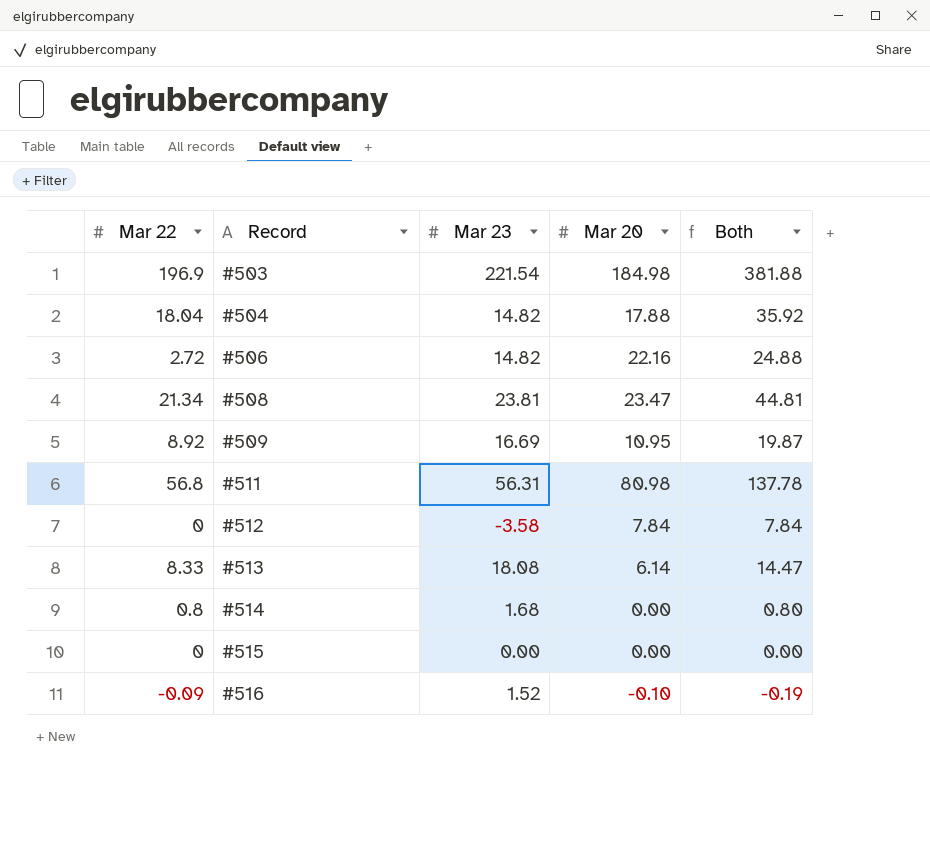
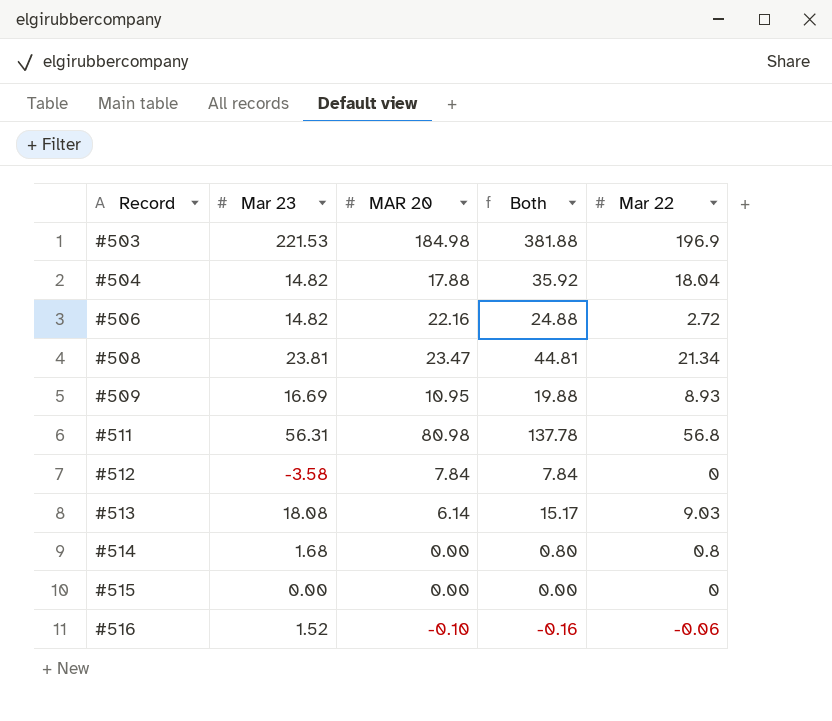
column name: Mar 20 -> MAR 20
column Mar 22 | position: 1 -> 5
#503 | Mar 23: 221.54 -> 221.53
#509 | Both: 19.87 -> 19.88
#509 | Mar 22: 8.92 -> 8.93
#513 | Both: 14.47 -> 15.17
#513 | Mar 22: 8.33 -> 9.03
#516 | Both: -0.19 -> -0.16
#516 | Mar 22: -0.09 -> -0.06

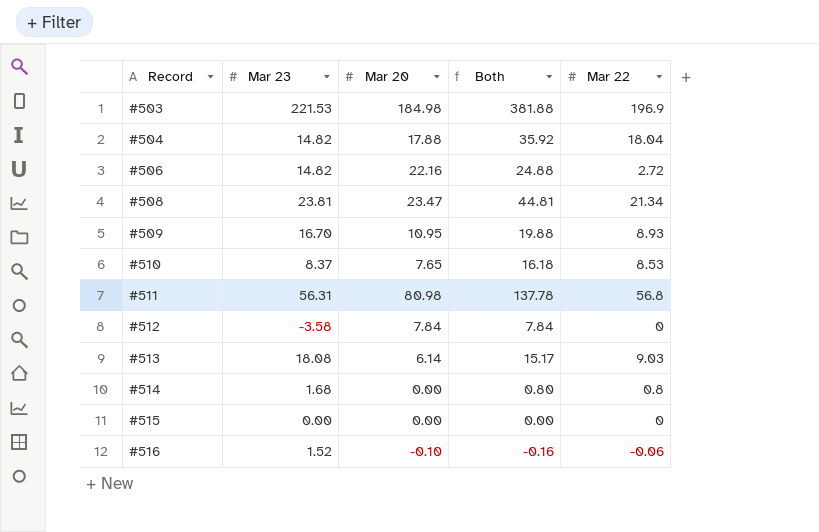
column name: MAR 20 -> Mar 20
#509 | Mar 23: 16.69 -> 16.70
row #510: none -> 8.37 | 7.65 | 16.18 | 8.53

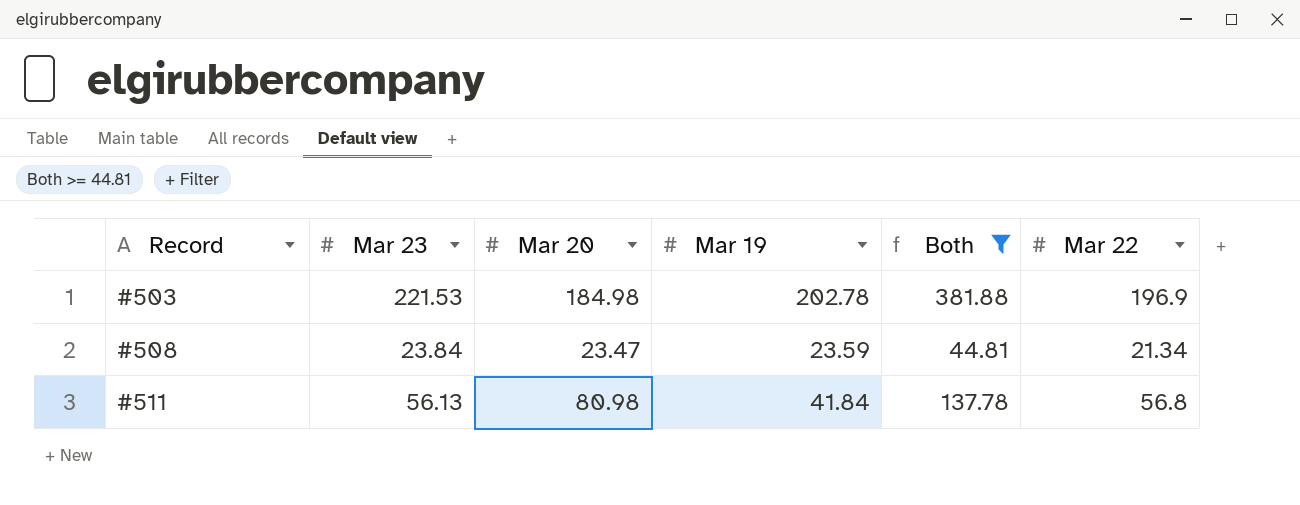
filter: none -> Both >= 44.81
column Mar 19 | position: none -> 4
#508 | Mar 23: 23.81 -> 23.84
#511 | Mar 23: 56.31 -> 56.13

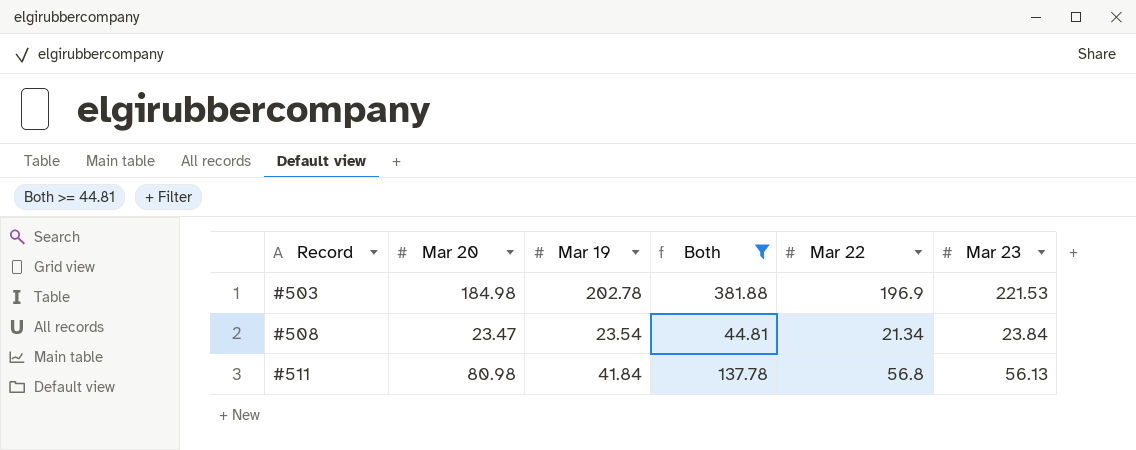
column Mar 23 | position: 2 -> 6
#508 | Mar 19: 23.59 -> 23.54

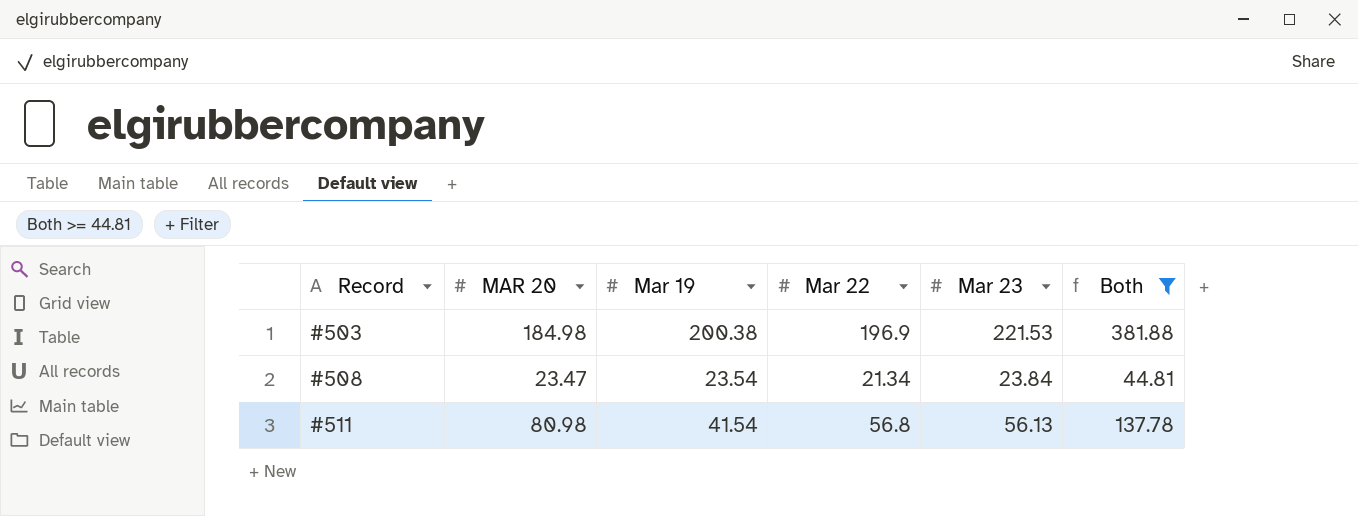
column name: Mar 20 -> MAR 20
column Both | position: 4 -> 6
#503 | Mar 19: 202.78 -> 200.38
#511 | Mar 19: 41.84 -> 41.54

